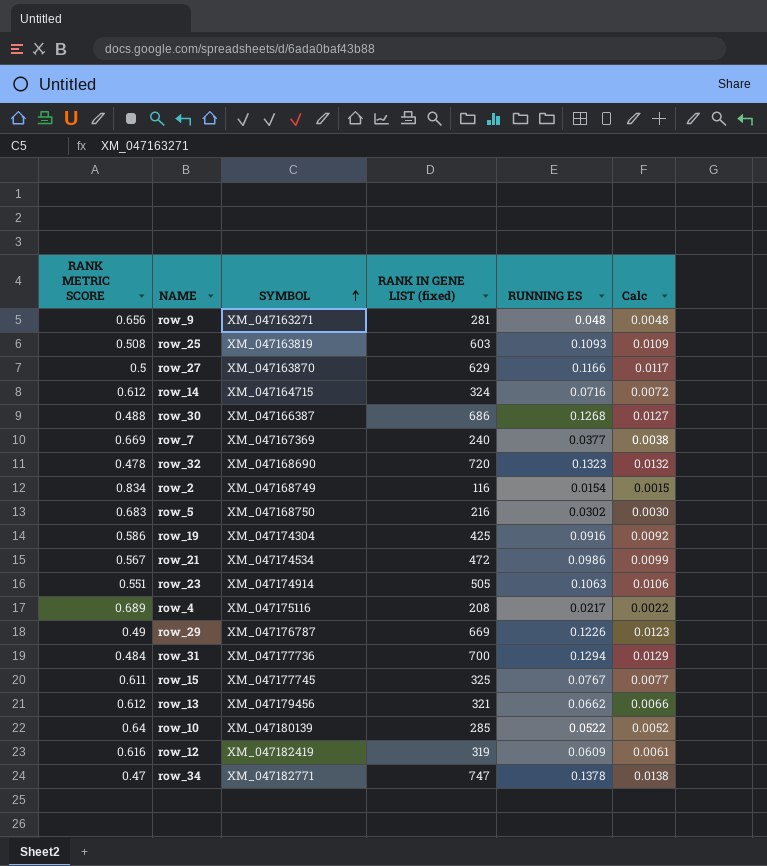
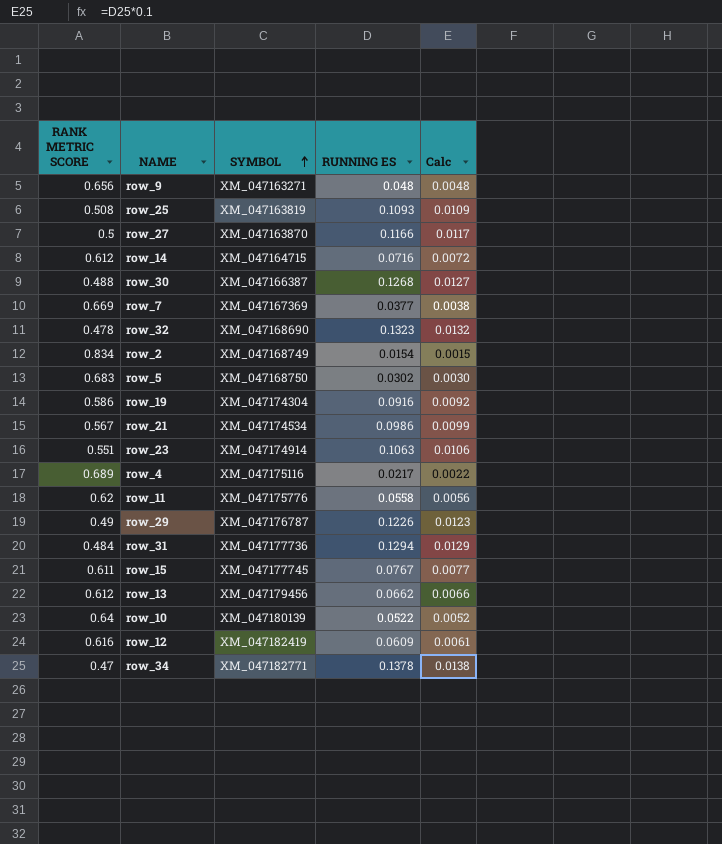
column RANK IN GENE LIST (fixed) | position: 4 -> none
row row_11: none -> 0.62 | XM_047175776 | 0.0558 | 0.0056

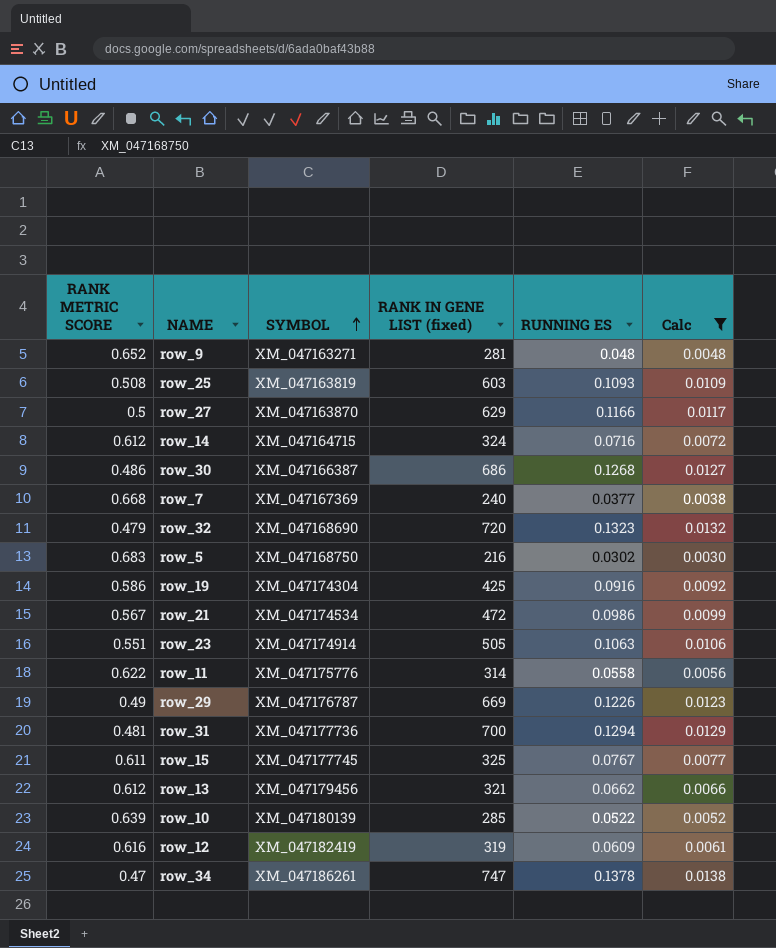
filter: none -> Calc >= 0.0030
column RANK IN GENE LIST (fixed) | position: none -> 4
row_9 | RANK METRIC SCORE: 0.656 -> 0.652
row_30 | RANK METRIC SCORE: 0.488 -> 0.486
row_7 | RANK METRIC SCORE: 0.669 -> 0.668
row_32 | RANK METRIC SCORE: 0.478 -> 0.479
row_11 | RANK METRIC SCORE: 0.62 -> 0.622
row_31 | RANK METRIC SCORE: 0.484 -> 0.481
row_10 | RANK METRIC SCORE: 0.64 -> 0.639
row_34 | SYMBOL: XM_047182771 -> XM_047186261

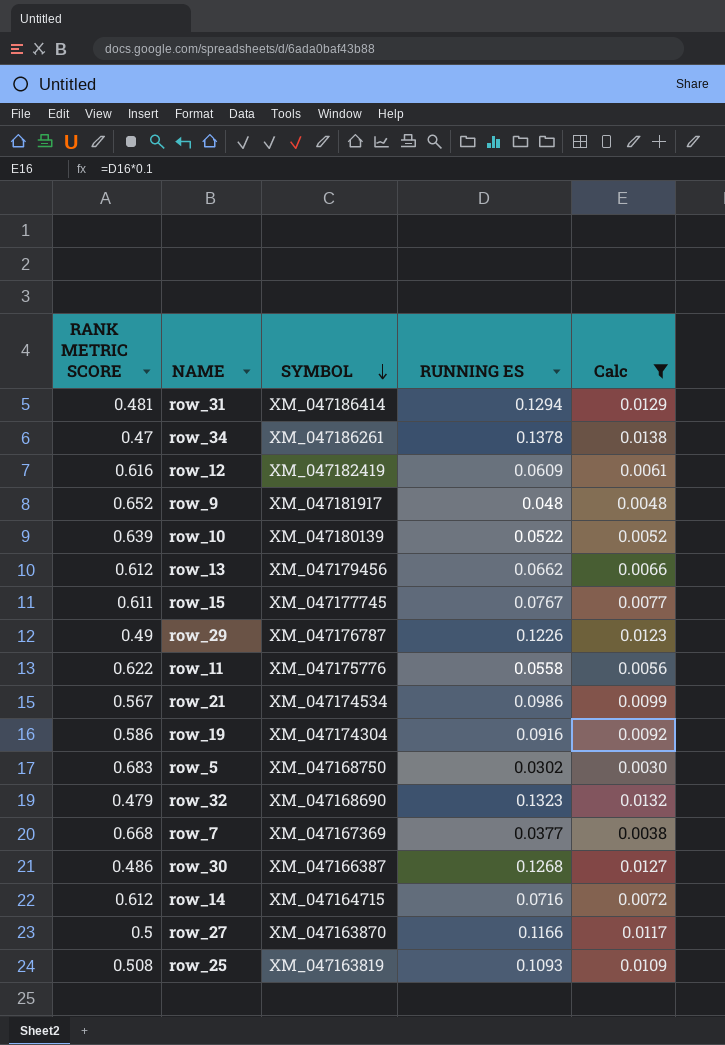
row order: SYMBOL ascending -> SYMBOL descending
column RANK IN GENE LIST (fixed) | position: 4 -> none
row row_23: 0.551 | XM_047174914 | 505 | 0.1063 | 0.0106 -> none
row_31 | SYMBOL: XM_047177736 -> XM_047186414
row_9 | SYMBOL: XM_047163271 -> XM_047181917

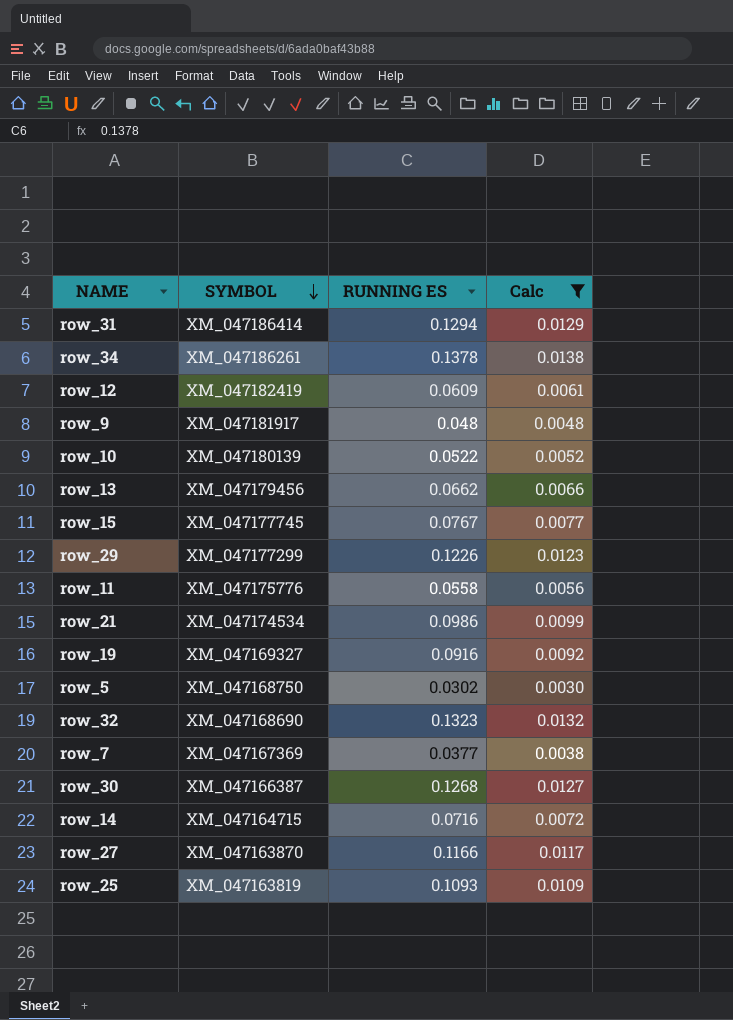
column RANK METRIC SCORE | position: 1 -> none
row_29 | SYMBOL: XM_047176787 -> XM_047177299
row_19 | SYMBOL: XM_047174304 -> XM_047169327

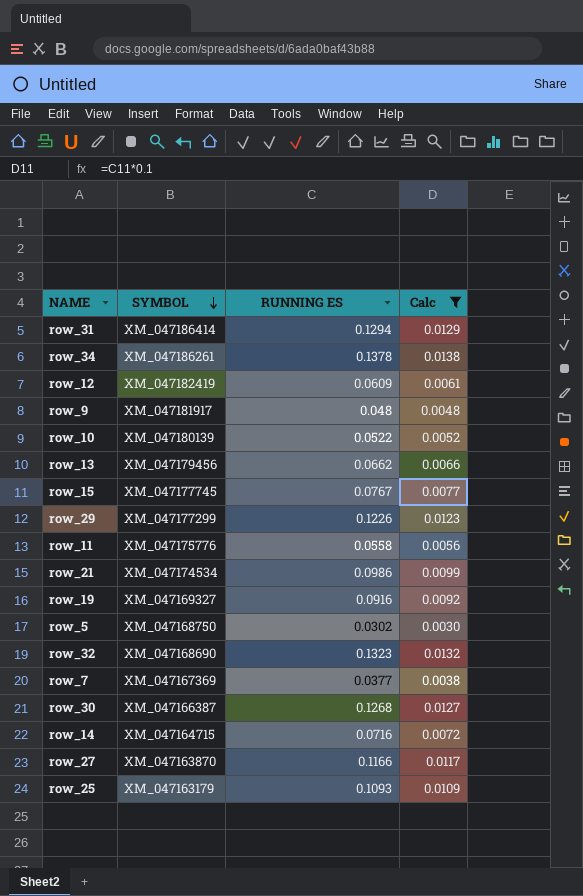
row_25 | SYMBOL: XM_047163819 -> XM_047163179

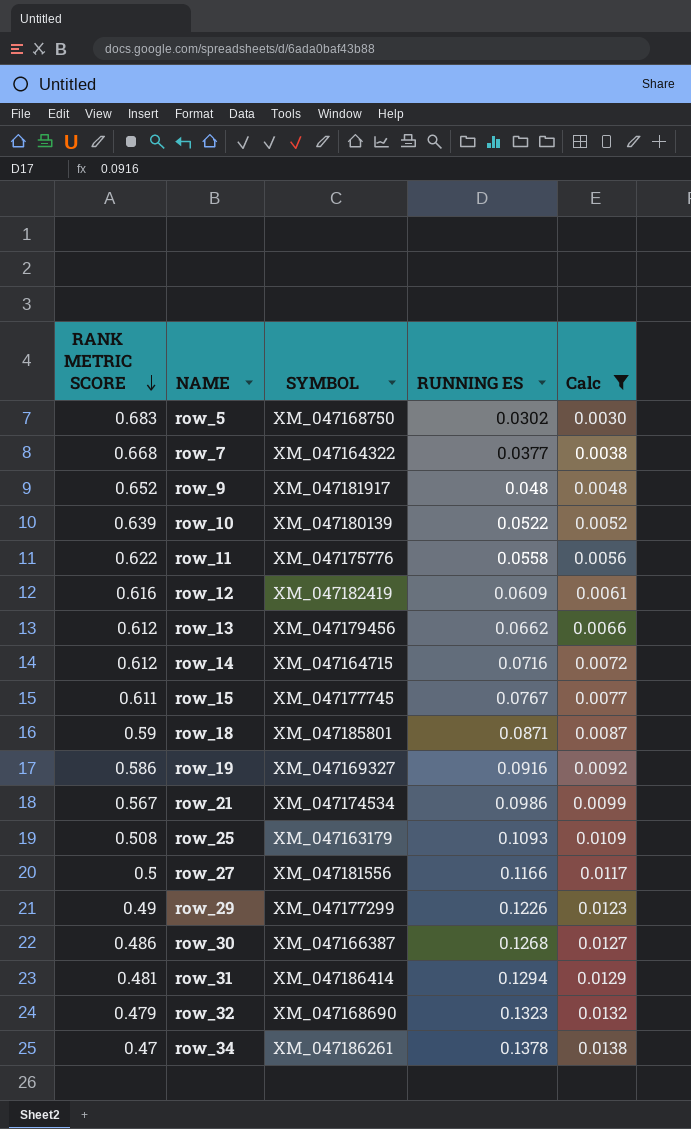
row order: SYMBOL descending -> RANK METRIC SCORE descending
column RANK METRIC SCORE | position: none -> 1
row_7 | SYMBOL: XM_047167369 -> XM_047164322
row row_18: none -> 0.59 | XM_047185801 | 0.0871 | 0.0087
row_27 | SYMBOL: XM_047163870 -> XM_047181556

